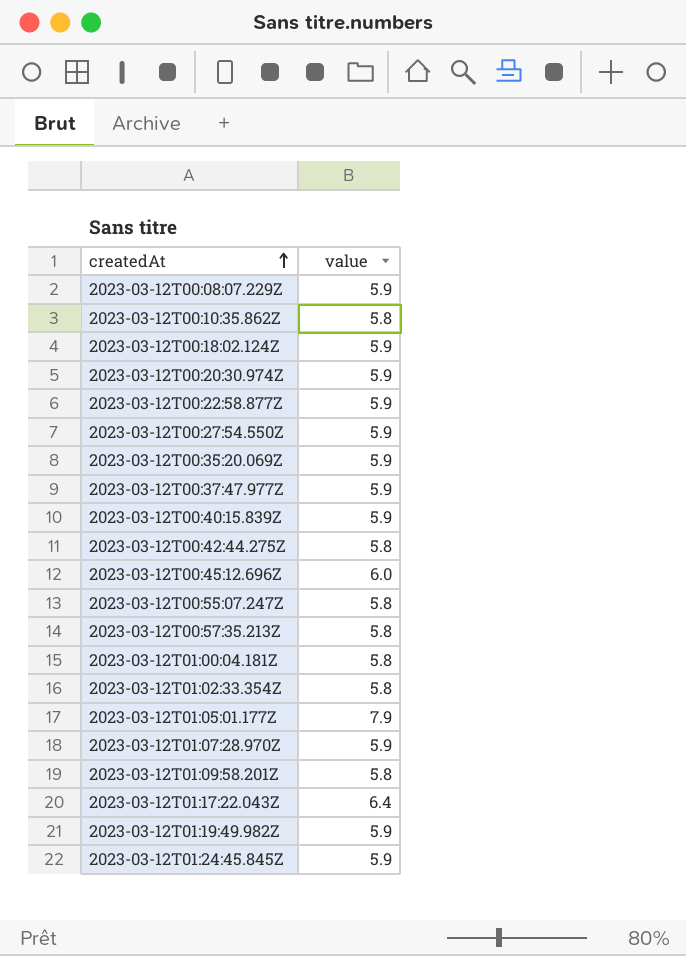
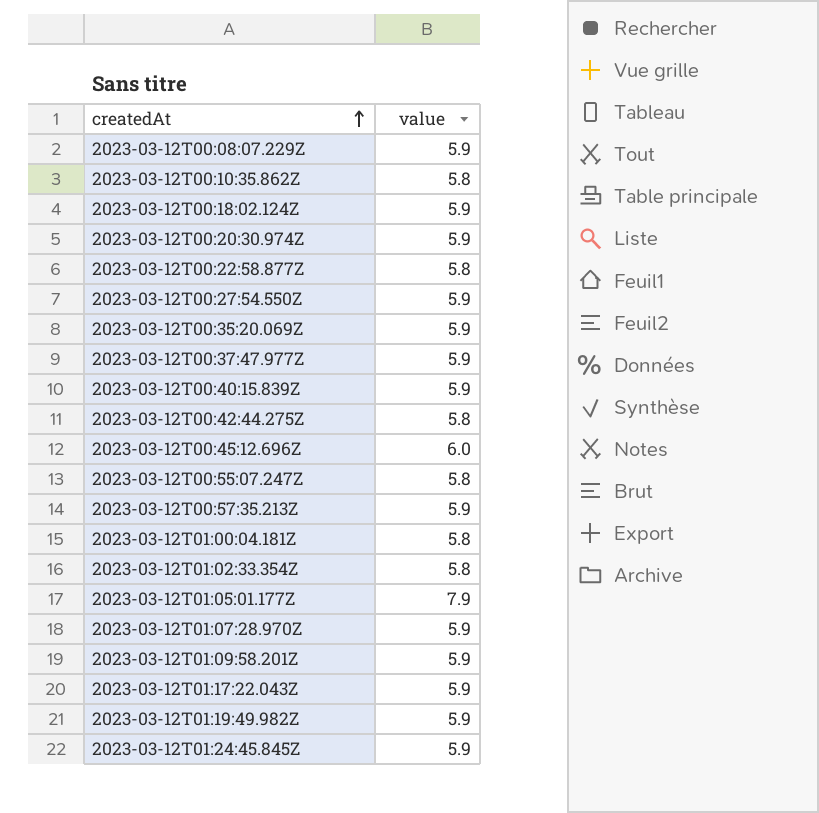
2023-03-12T00:22:58.877Z | value: 5.9 -> 5.8
2023-03-12T00:57:35.213Z | value: 5.8 -> 5.9
2023-03-12T01:09:58.201Z | value: 5.8 -> 5.9
2023-03-12T01:17:22.043Z | value: 6.4 -> 5.9

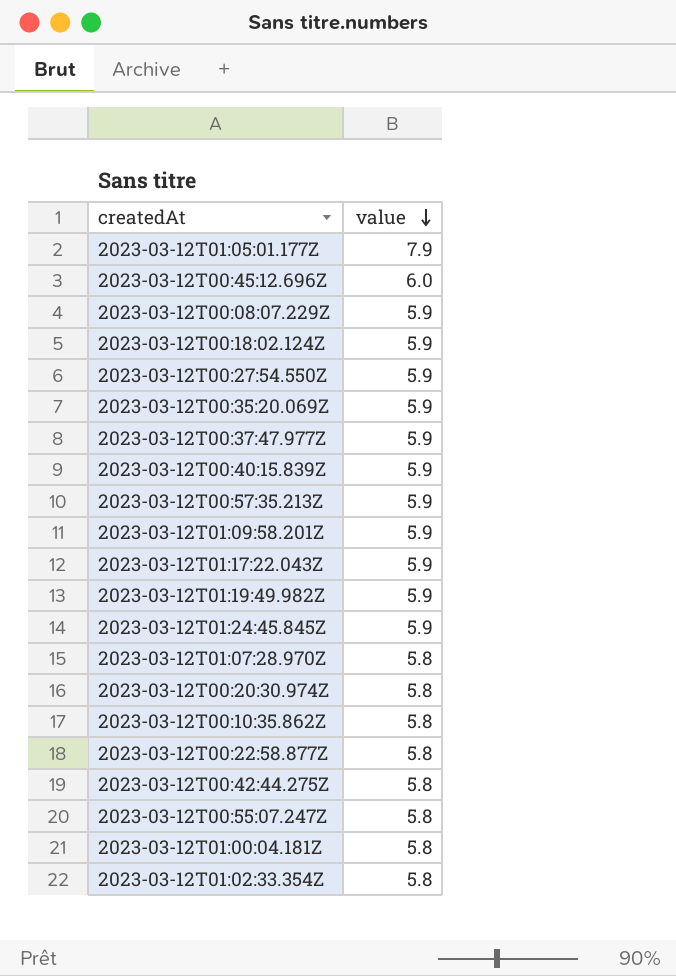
row order: createdAt ascending -> value descending
2023-03-12T01:07:28.970Z | value: 5.9 -> 5.8
2023-03-12T00:20:30.974Z | value: 5.9 -> 5.8

